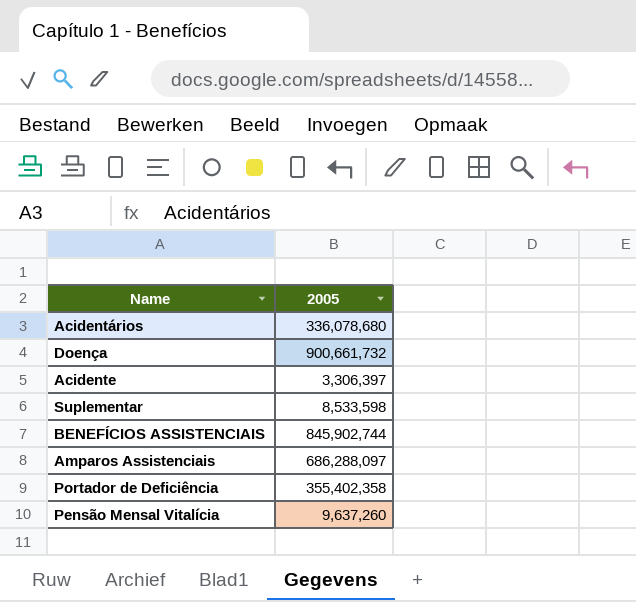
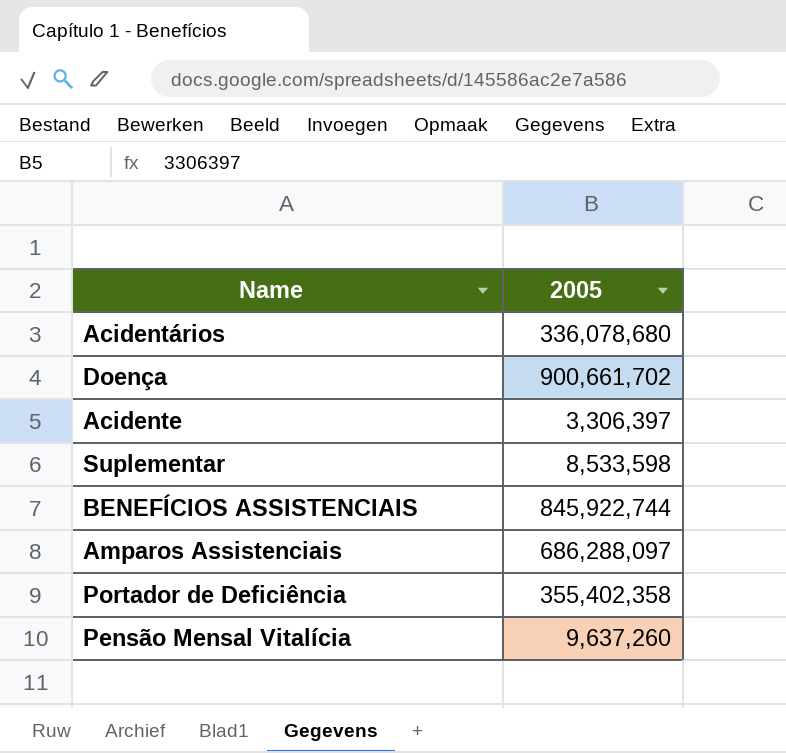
Doença | 2005: 900,661,732 -> 900,661,702
BENEFÍCIOS ASSISTENCIAIS | 2005: 845,902,744 -> 845,922,744

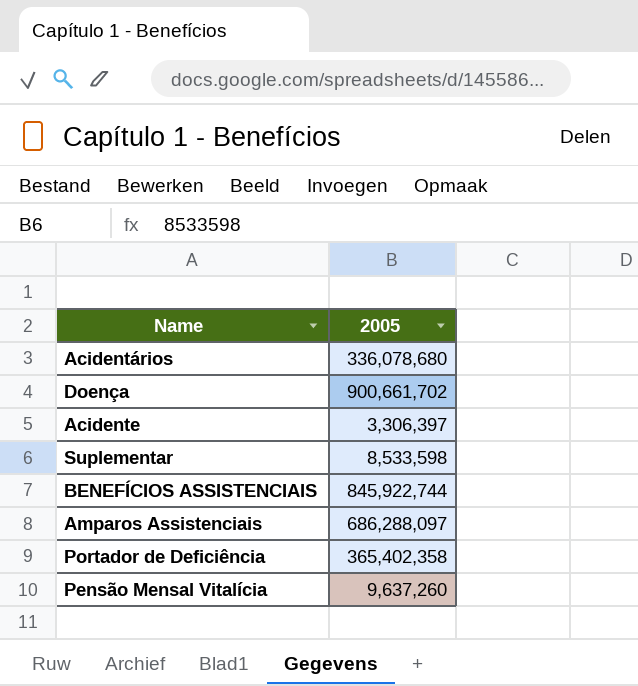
Portador de Deficiência | 2005: 355,402,358 -> 365,402,358

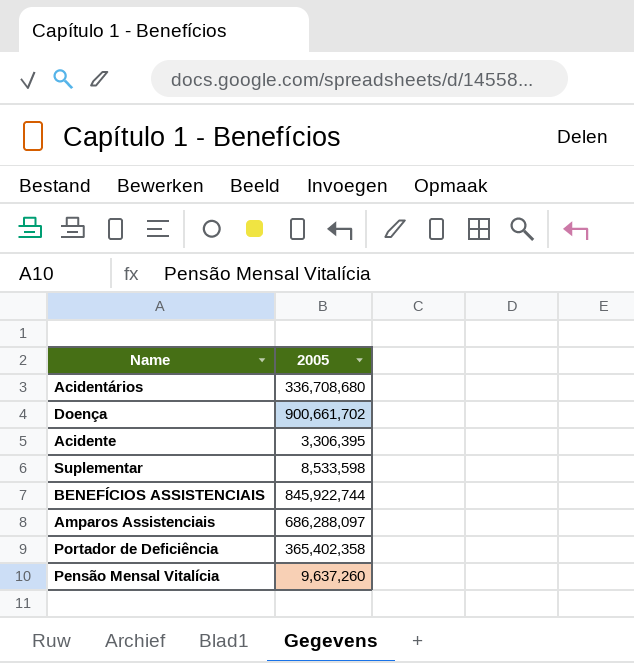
Acidentários | 2005: 336,078,680 -> 336,708,680
Acidente | 2005: 3,306,397 -> 3,306,395

